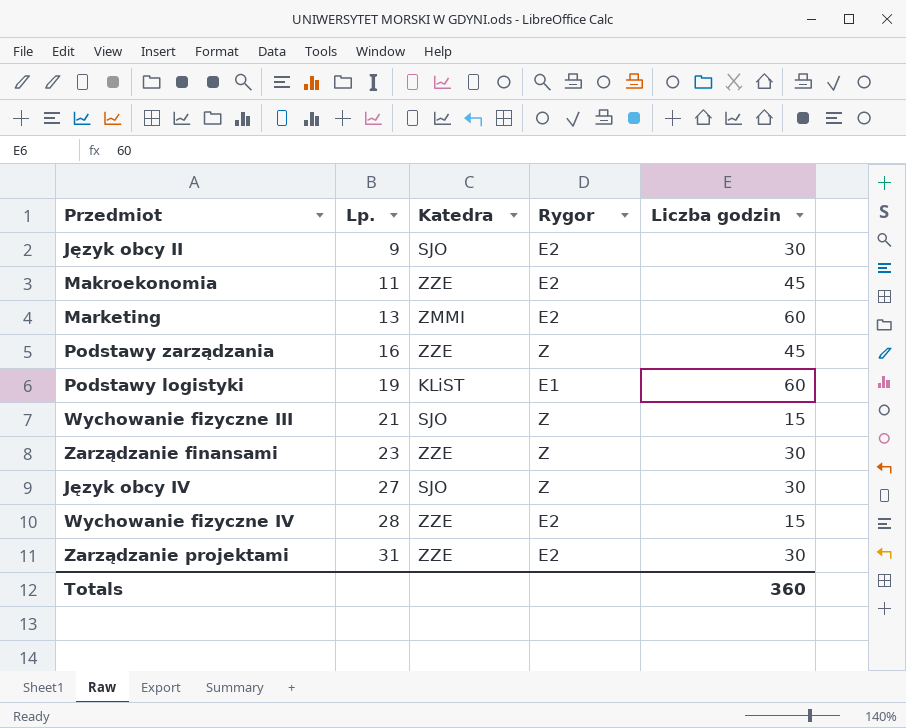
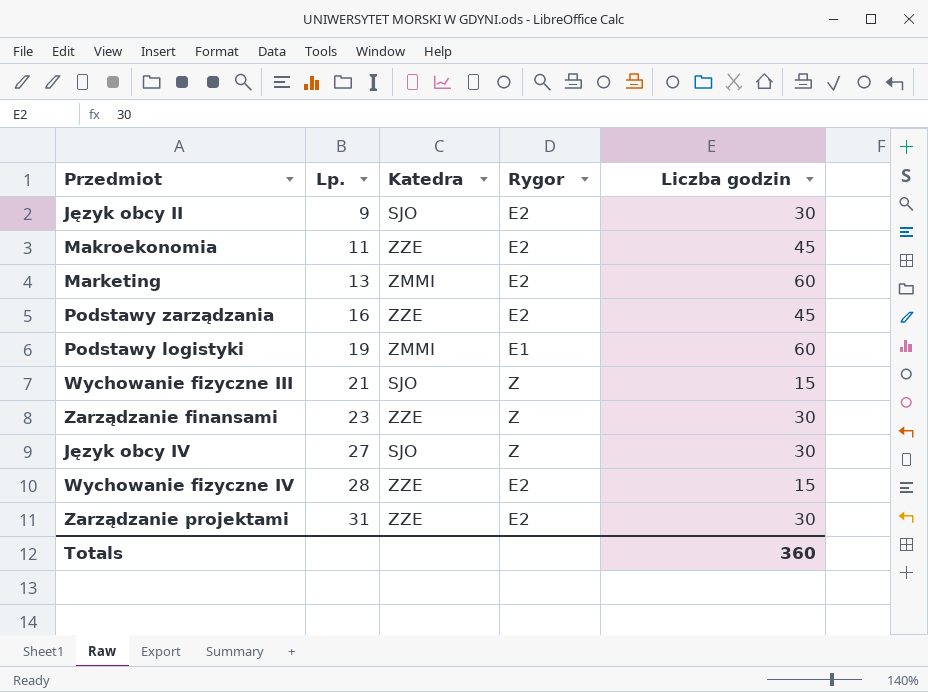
Podstawy zarządzania | Rygor: Z -> E2
Podstawy logistyki | Katedra: KLiST -> ZMMI

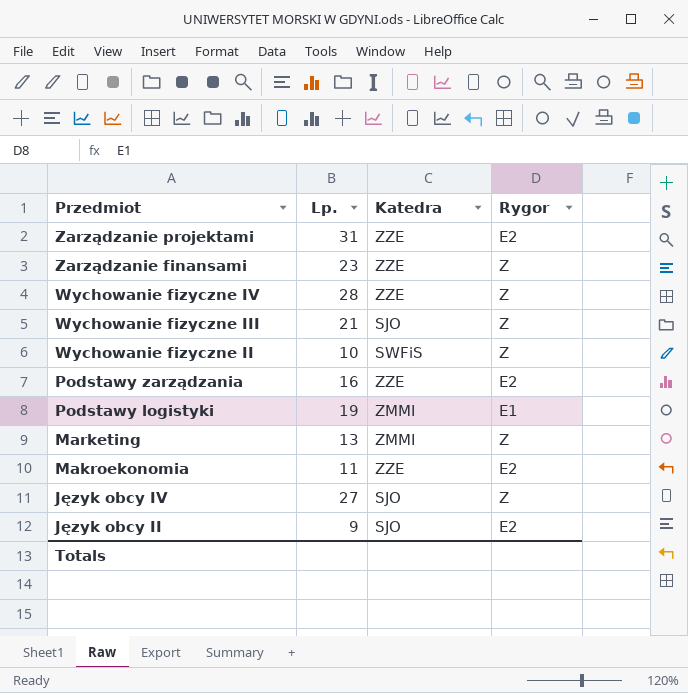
row order: Lp. ascending -> Przedmiot descending
column Liczba godzin | position: 5 -> none
Wychowanie fizyczne IV | Rygor: E2 -> Z
row Wychowanie fizyczne II: none -> 10 | SWFiS | Z
Marketing | Rygor: E2 -> Z

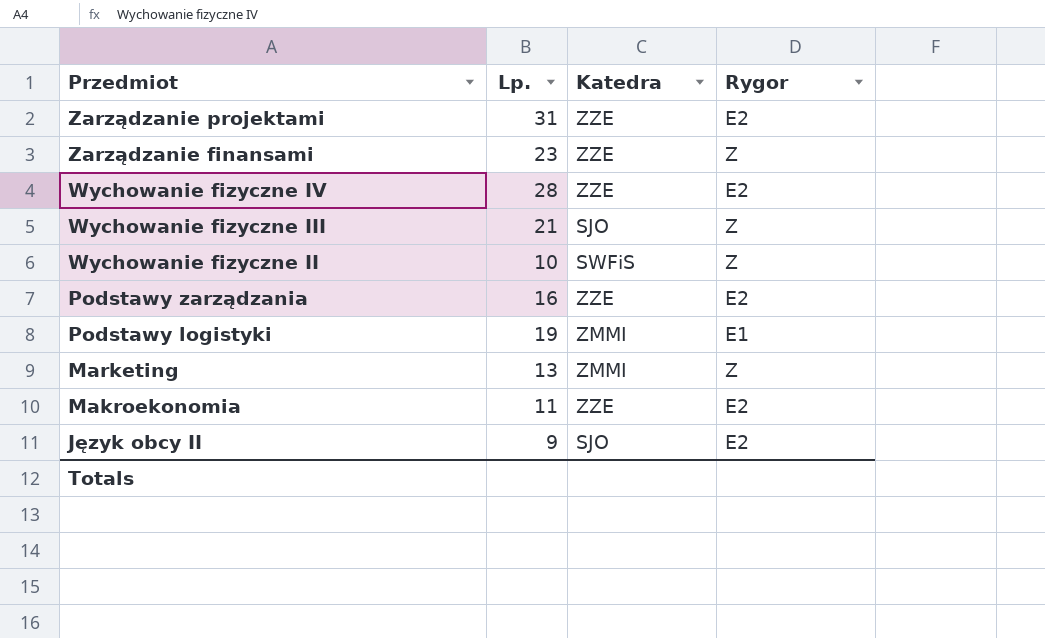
row Język obcy IV: 27 | SJO | Z -> none
Wychowanie fizyczne IV | Rygor: Z -> E2

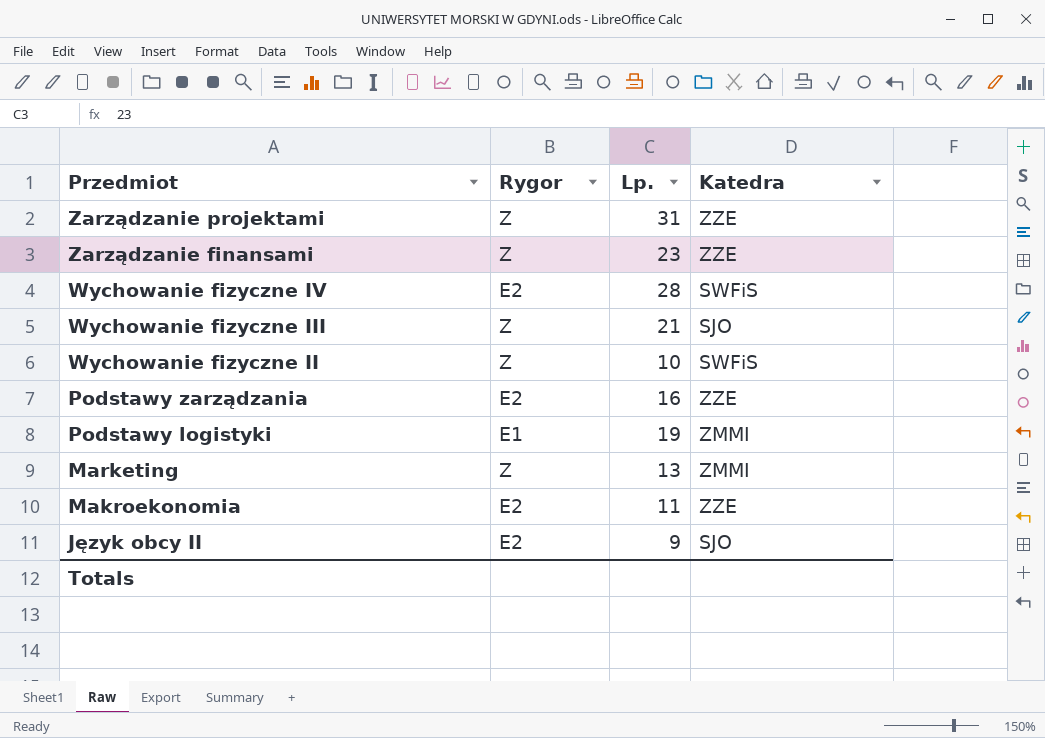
column Rygor | position: 4 -> 2
Zarządzanie projektami | Rygor: E2 -> Z
Wychowanie fizyczne IV | Katedra: ZZE -> SWFiS

